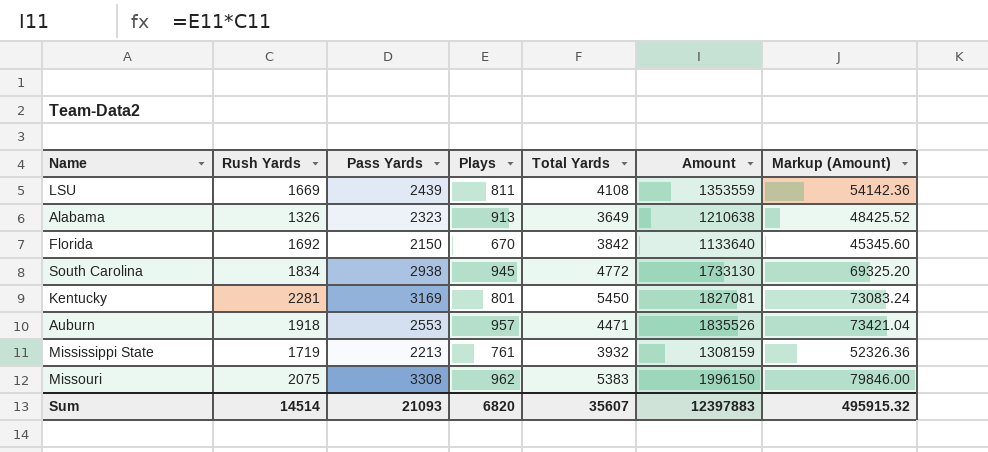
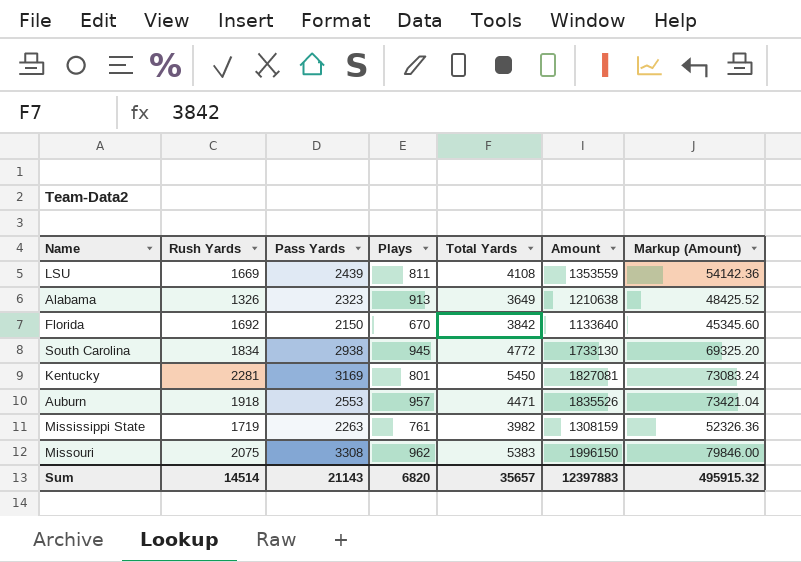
Mississippi State | Pass Yards: 2213 -> 2263
Mississippi State | Total Yards: 3932 -> 3982
Sum | Pass Yards: 21093 -> 21143
Sum | Total Yards: 35607 -> 35657

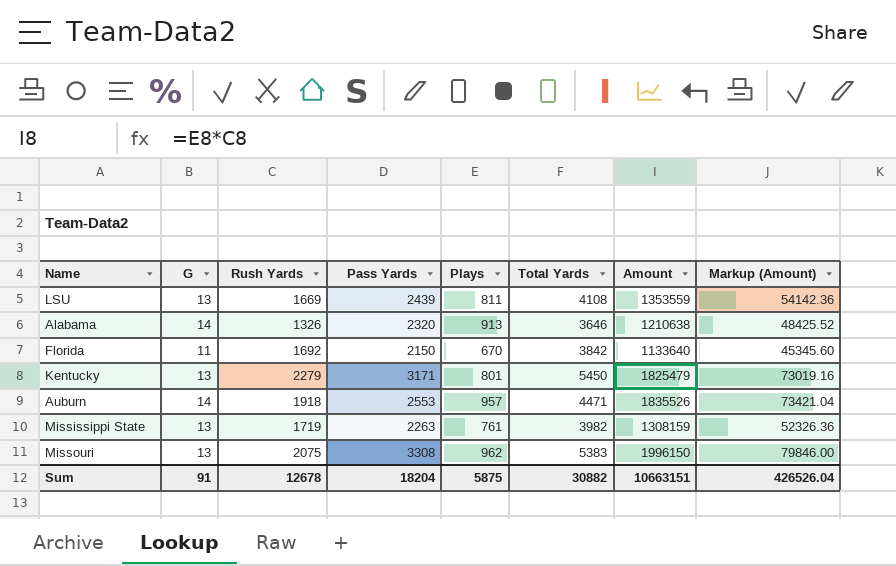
column G | position: none -> 2
row South Carolina: 1834 | 2938 | 945 | 4772 | 1733130 | 69325.20 -> none
Alabama | Pass Yards: 2323 -> 2320
Alabama | Total Yards: 3649 -> 3646
Kentucky | Rush Yards: 2281 -> 2279
Kentucky | Pass Yards: 3169 -> 3171
Kentucky | Amount: 1827081 -> 1825479
Kentucky | Markup (Amount): 73083.24 -> 73019.16
Sum | Rush Yards: 14514 -> 12678
Sum | Pass Yards: 21143 -> 18204
Sum | Plays: 6820 -> 5875
Sum | Total Yards: 35657 -> 30882
Sum | Amount: 12397883 -> 10663151
Sum | Markup (Amount): 495915.32 -> 426526.04

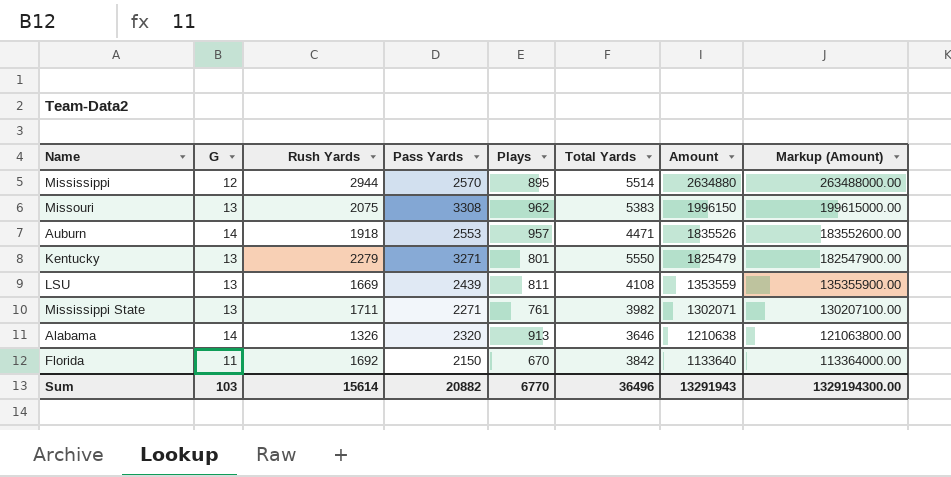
row order: none -> Amount descending
column Markup (Amount) | formula: [Amount] * 0.04 -> [Amount] * 100
row Mississippi: none -> 12 | 2944 | 2570 | 895 | 5514 | 2634880 | 263488000.00
Kentucky | Pass Yards: 3171 -> 3271
Kentucky | Total Yards: 5450 -> 5550
Mississippi State | Rush Yards: 1719 -> 1711
Mississippi State | Pass Yards: 2263 -> 2271
Mississippi State | Amount: 1308159 -> 1302071
Sum | G: 91 -> 103
Sum | Rush Yards: 12678 -> 15614
Sum | Pass Yards: 18204 -> 20882
Sum | Plays: 5875 -> 6770
Sum | Total Yards: 30882 -> 36496
Sum | Amount: 10663151 -> 13291943
Sum | Markup (Amount): 426526.04 -> 1329194300.00

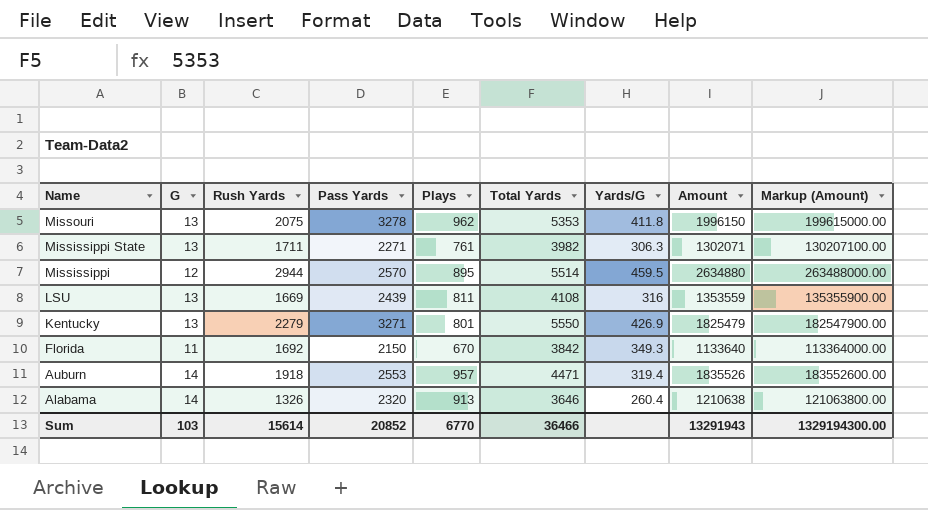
row order: Amount descending -> Name descending
column Yards/G | formula: none -> [Total Yards] / [G]
Missouri | Pass Yards: 3308 -> 3278
Missouri | Total Yards: 5383 -> 5353
Sum | Pass Yards: 20882 -> 20852
Sum | Total Yards: 36496 -> 36466

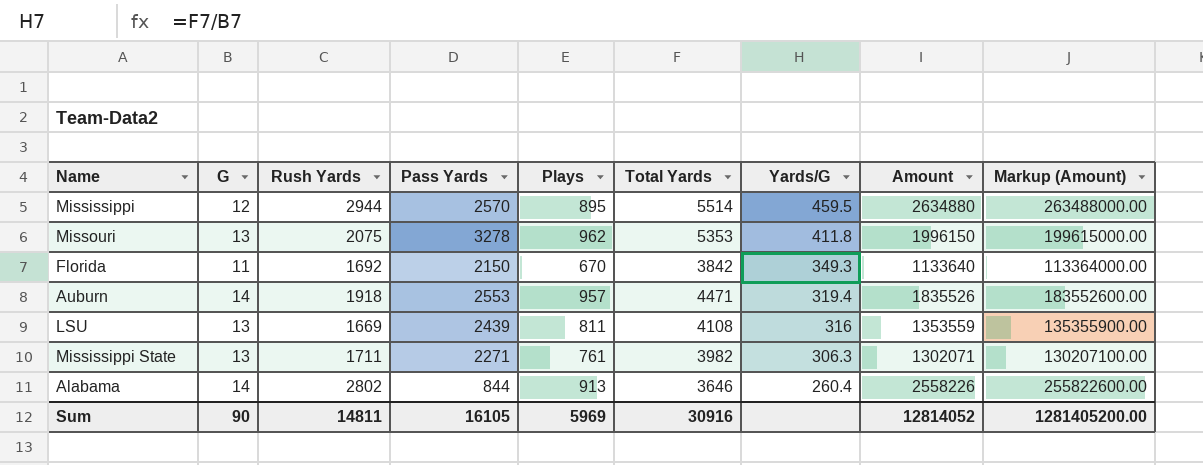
row order: Name descending -> Yards/G descending
row Kentucky: 13 | 2279 | 3271 | 801 | 5550 | 426.9 | 1825479 | 182547900.00 -> none
Alabama | Rush Yards: 1326 -> 2802
Alabama | Pass Yards: 2320 -> 844
Alabama | Amount: 1210638 -> 2558226
Alabama | Markup (Amount): 121063800.00 -> 255822600.00
Sum | G: 103 -> 90
Sum | Rush Yards: 15614 -> 14811
Sum | Pass Yards: 20852 -> 16105
Sum | Plays: 6770 -> 5969
Sum | Total Yards: 36466 -> 30916
Sum | Amount: 13291943 -> 12814052
Sum | Markup (Amount): 1329194300.00 -> 1281405200.00

